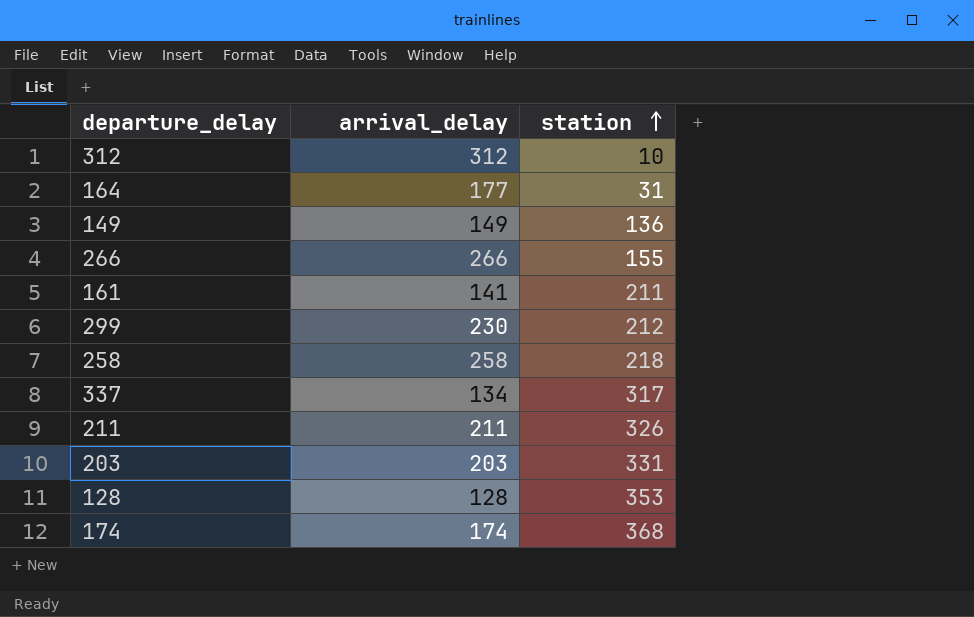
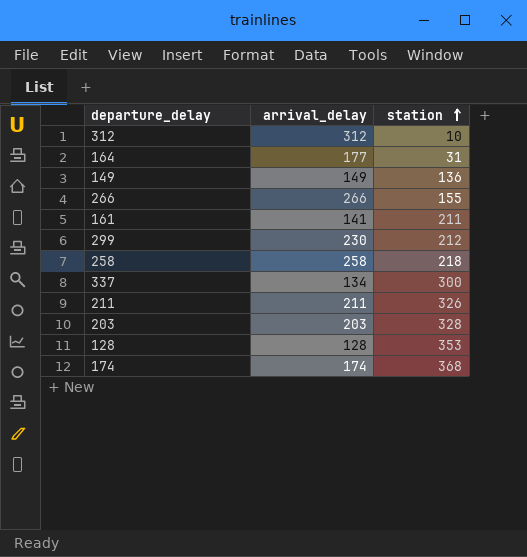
337 | station: 317 -> 300
203 | station: 331 -> 328

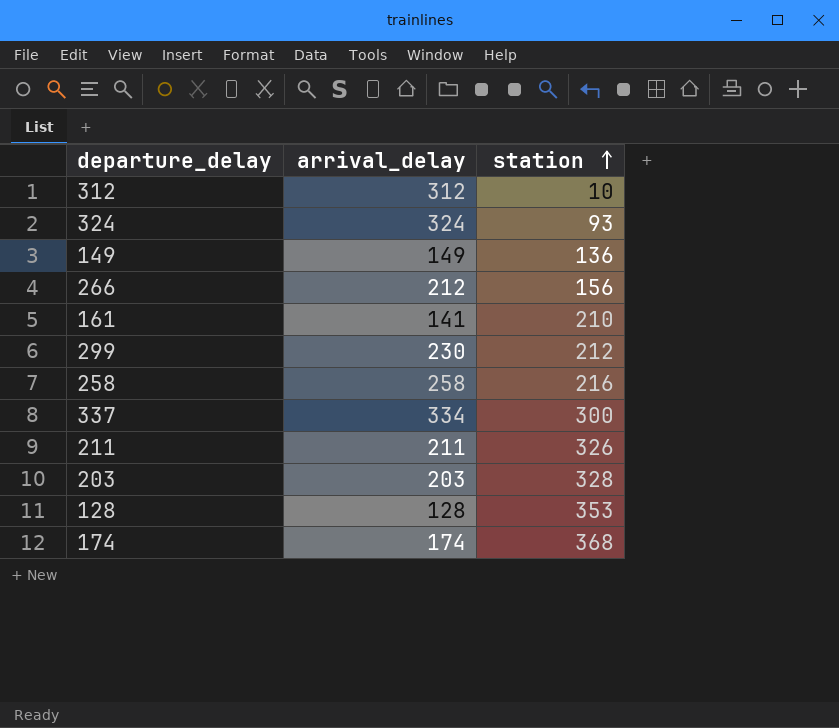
row 164: 177 | 31 -> none
row 324: none -> 324 | 93
266 | arrival_delay: 266 -> 212
266 | station: 155 -> 156
161 | station: 211 -> 210
258 | station: 218 -> 216
337 | arrival_delay: 134 -> 334

